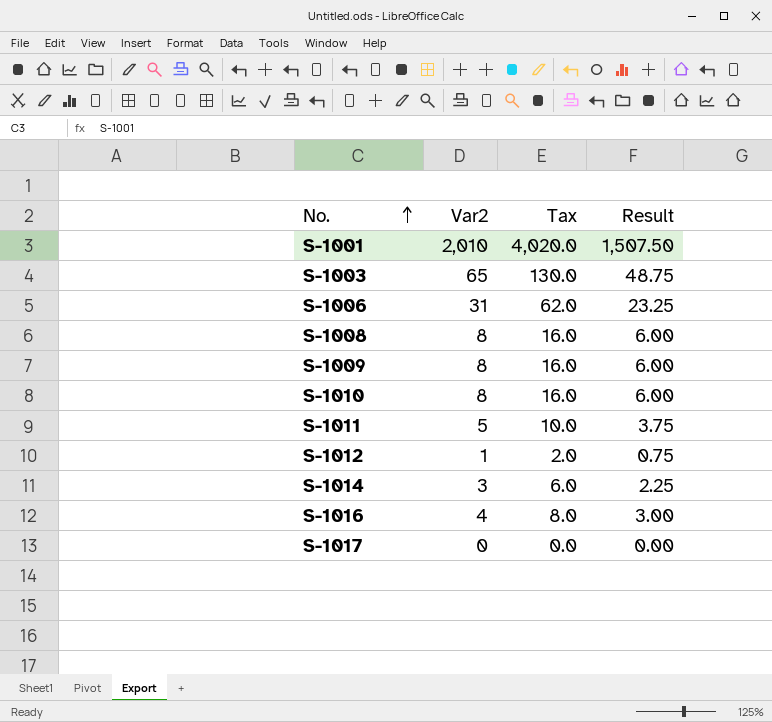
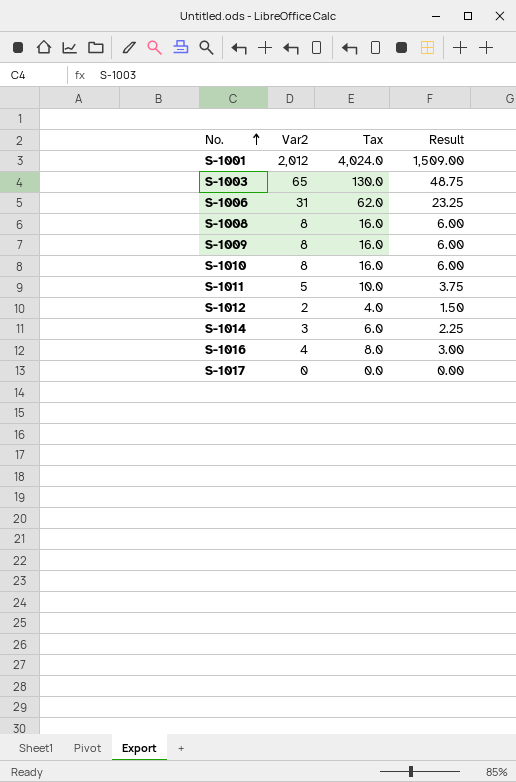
S-1001 | Var2: 2,010 -> 2,012
S-1001 | Tax: 4,020.0 -> 4,024.0
S-1001 | Result: 1,507.50 -> 1,509.00
S-1012 | Var2: 1 -> 2
S-1012 | Tax: 2.0 -> 4.0
S-1012 | Result: 0.75 -> 1.50

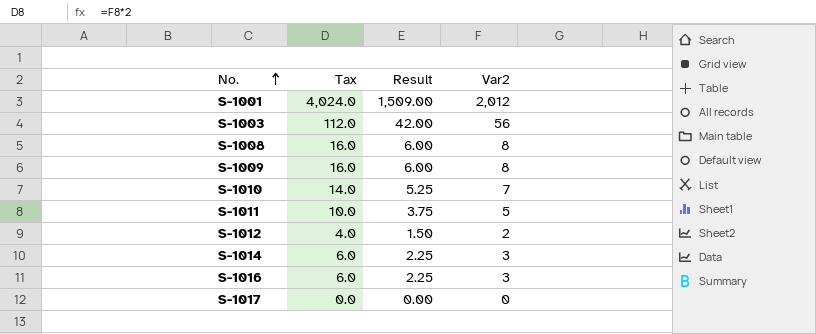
column Var2 | position: 2 -> 4
row S-1006: 31 | 62.0 | 23.25 -> none
S-1003 | Tax: 130.0 -> 112.0
S-1003 | Result: 48.75 -> 42.00
S-1003 | Var2: 65 -> 56
S-1010 | Tax: 16.0 -> 14.0
S-1010 | Result: 6.00 -> 5.25
S-1010 | Var2: 8 -> 7
S-1016 | Tax: 8.0 -> 6.0
S-1016 | Result: 3.00 -> 2.25
S-1016 | Var2: 4 -> 3

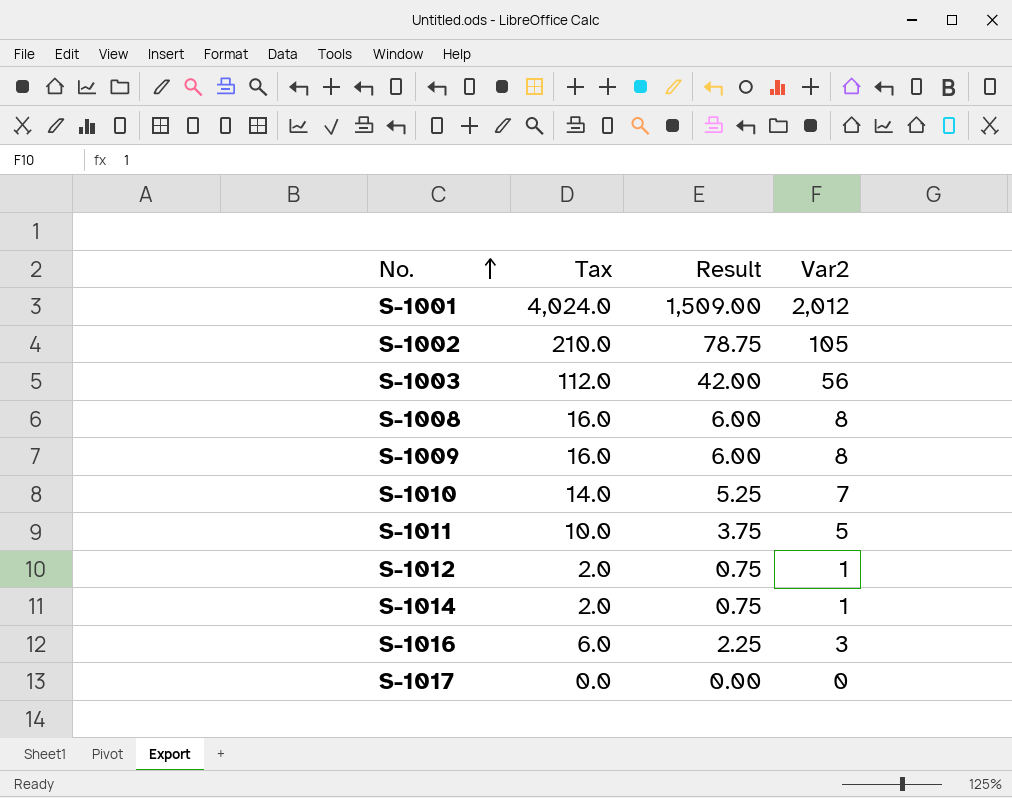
row S-1002: none -> 210.0 | 78.75 | 105
S-1012 | Tax: 4.0 -> 2.0
S-1012 | Result: 1.50 -> 0.75
S-1012 | Var2: 2 -> 1
S-1014 | Tax: 6.0 -> 2.0
S-1014 | Result: 2.25 -> 0.75
S-1014 | Var2: 3 -> 1

